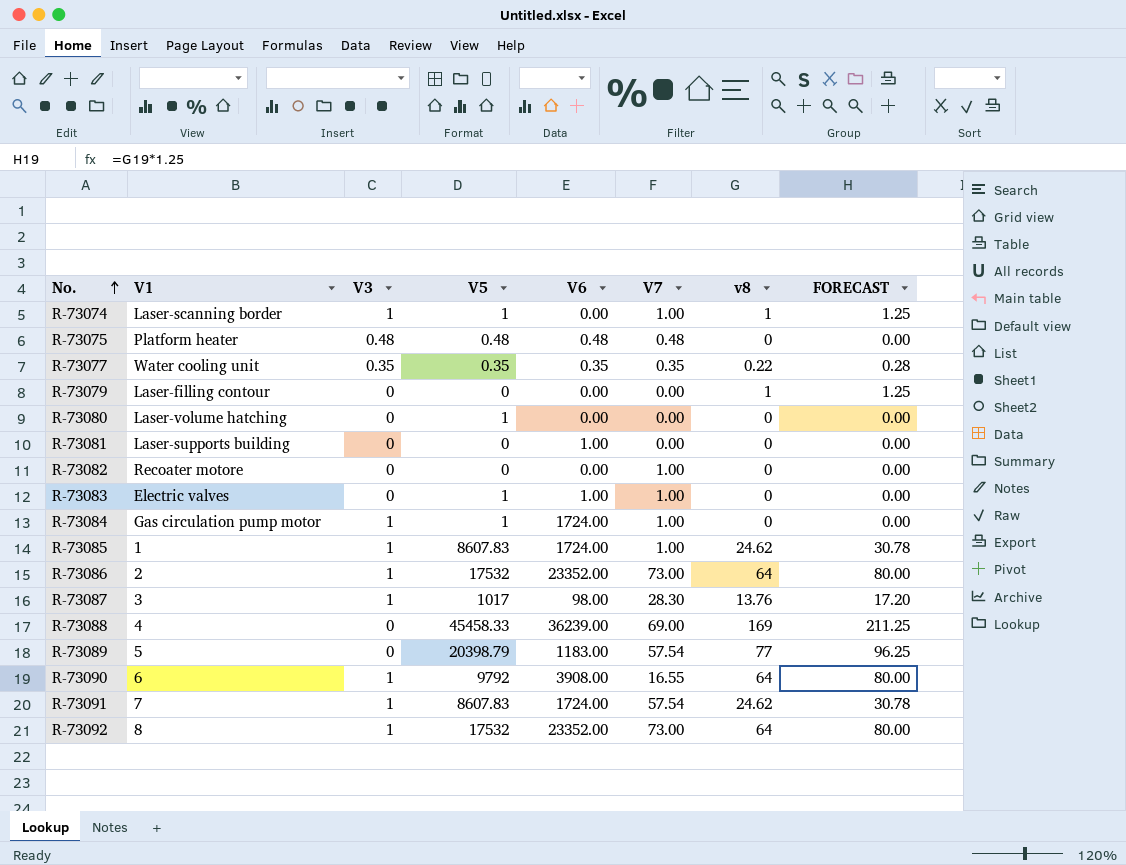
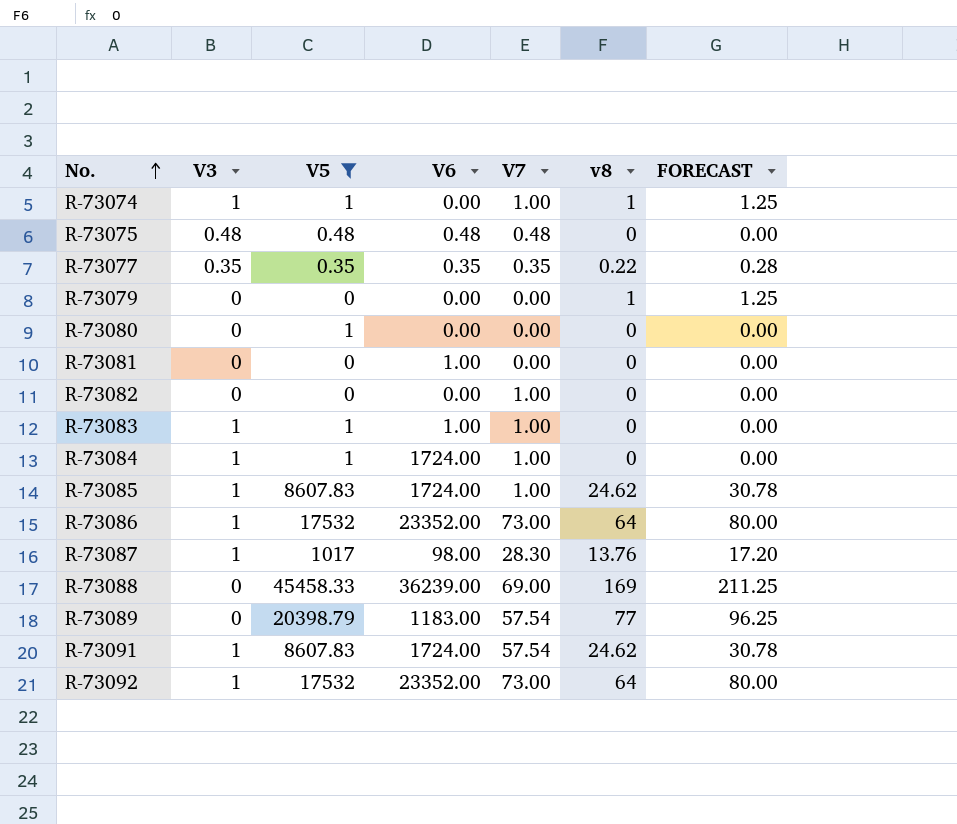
filter: none -> V5 != 9792
column V1 | position: 2 -> none
R-73083 | V3: 0 -> 1

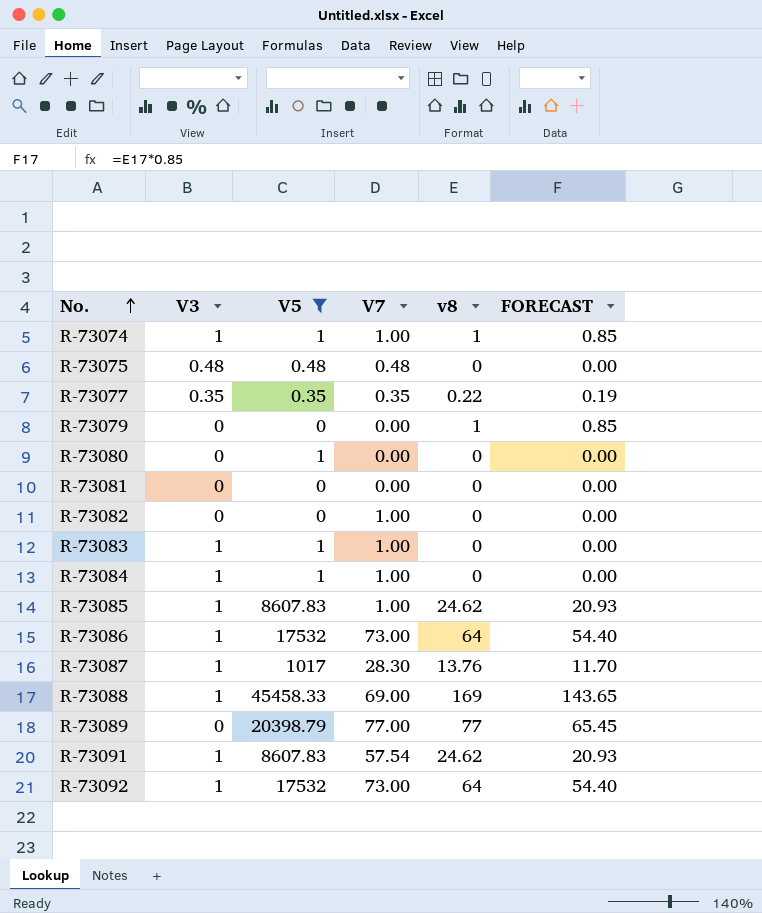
column V6 | position: 4 -> none
column FORECAST | formula: [v8] * 1.25 -> [v8] * 0.85
R-73088 | V3: 0 -> 1
R-73089 | V7: 57.54 -> 77.00

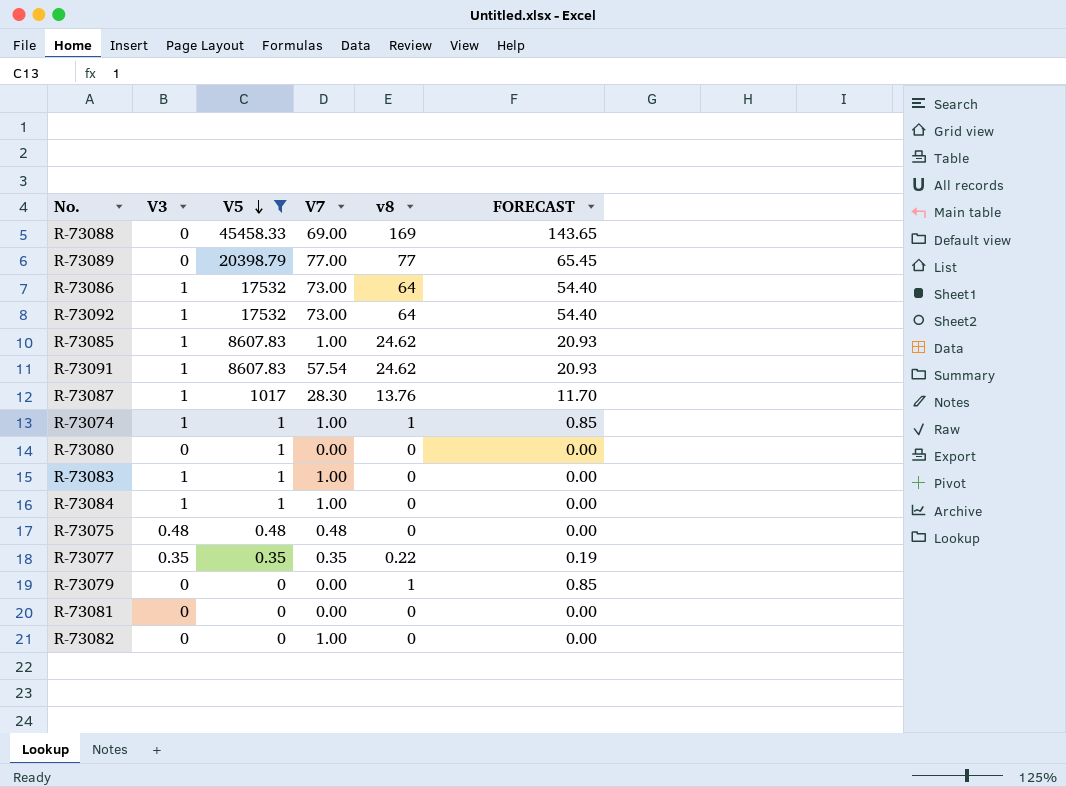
row order: No. ascending -> V5 descending
R-73088 | V3: 1 -> 0

